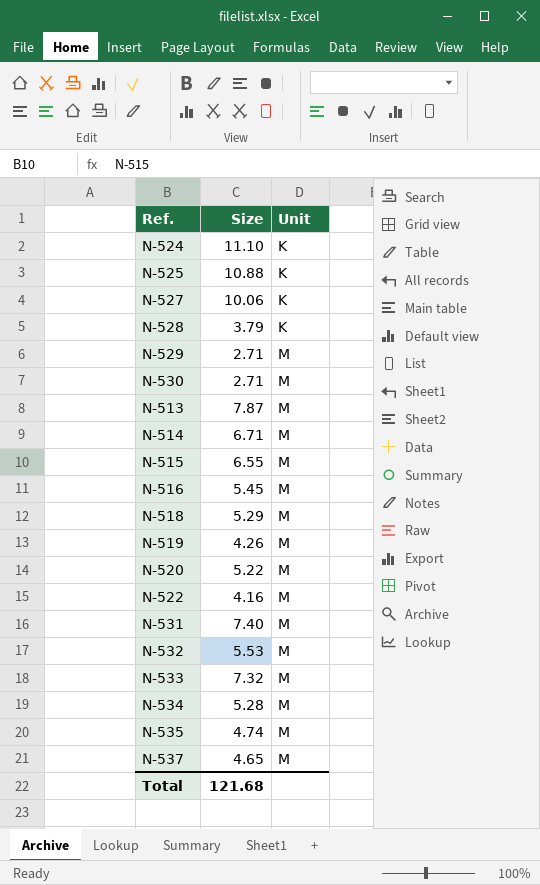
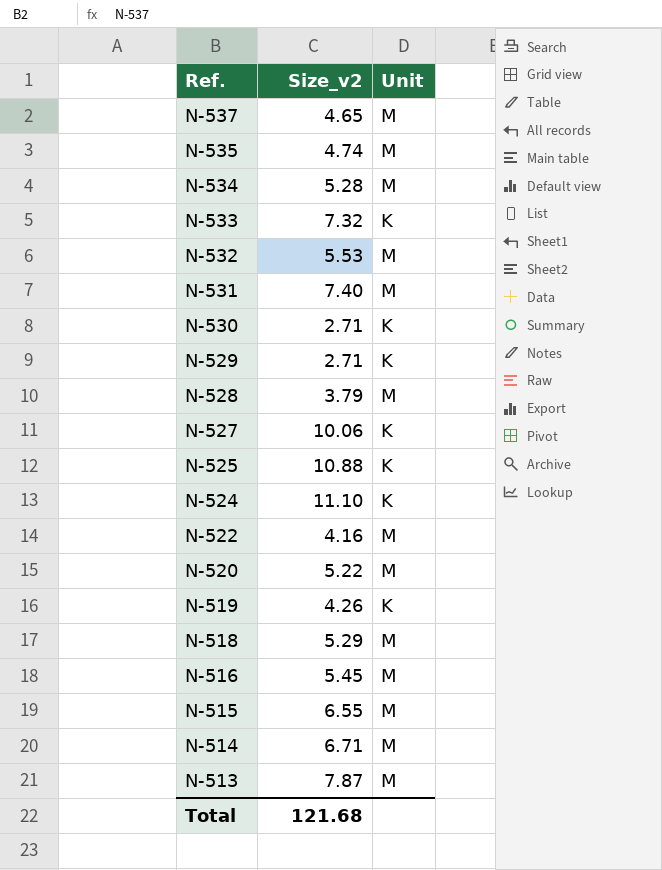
row order: Unit ascending -> Ref. descending
column name: Size -> Size_v2
N-533 | Unit: M -> K
N-530 | Unit: M -> K
N-529 | Unit: M -> K
N-528 | Unit: K -> M
N-519 | Unit: M -> K

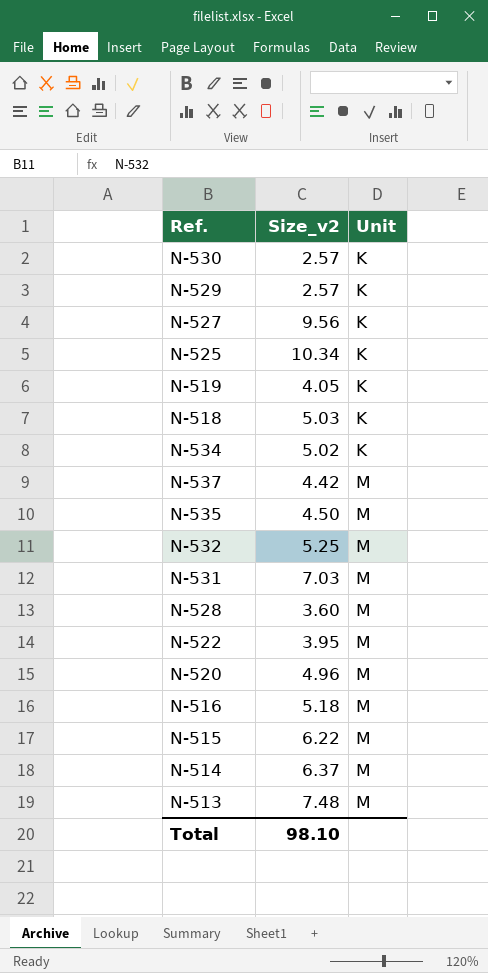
row order: Ref. descending -> Unit ascending
row N-533: 7.32 | K -> none
row N-524: 11.10 | K -> none
N-530 | Size_v2: 2.71 -> 2.57
N-529 | Size_v2: 2.71 -> 2.57
N-527 | Size_v2: 10.06 -> 9.56
N-525 | Size_v2: 10.88 -> 10.34
N-519 | Size_v2: 4.26 -> 4.05
N-518 | Size_v2: 5.29 -> 5.03
N-518 | Unit: M -> K
N-534 | Size_v2: 5.28 -> 5.02
N-534 | Unit: M -> K
N-537 | Size_v2: 4.65 -> 4.42
N-535 | Size_v2: 4.74 -> 4.50
N-532 | Size_v2: 5.53 -> 5.25
N-531 | Size_v2: 7.40 -> 7.03
N-528 | Size_v2: 3.79 -> 3.60
N-522 | Size_v2: 4.16 -> 3.95
N-520 | Size_v2: 5.22 -> 4.96
N-516 | Size_v2: 5.45 -> 5.18
N-515 | Size_v2: 6.55 -> 6.22
N-514 | Size_v2: 6.71 -> 6.37
N-513 | Size_v2: 7.87 -> 7.48
Total | Size_v2: 121.68 -> 98.10

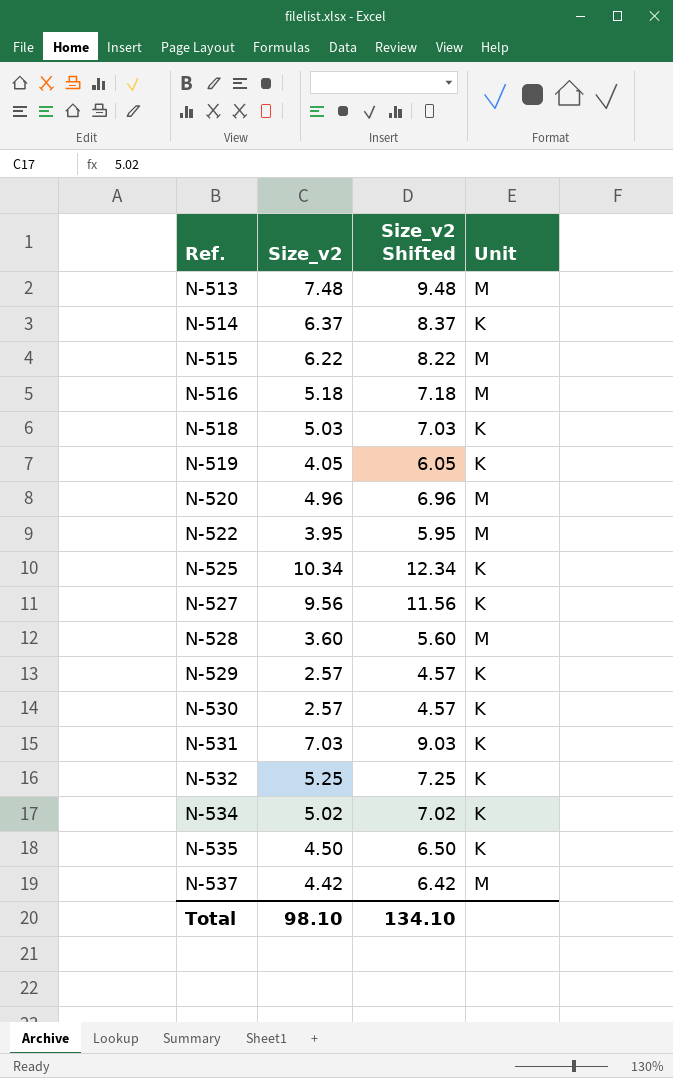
row order: Unit ascending -> Ref. ascending
column Size_v2 Shifted | formula: none -> [Size_v2] + 2
N-514 | Unit: M -> K
N-531 | Unit: M -> K
N-532 | Unit: M -> K
N-535 | Unit: M -> K

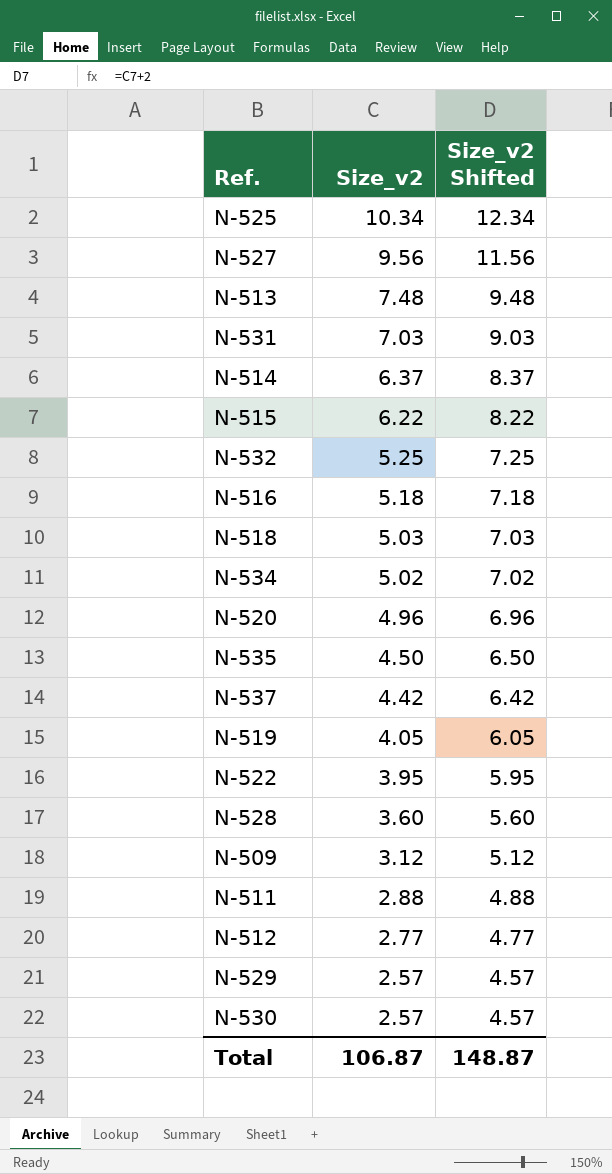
row order: Ref. ascending -> Size_v2 descending
column Unit | position: 4 -> none
row N-509: none -> 3.12 | 5.12
row N-511: none -> 2.88 | 4.88
row N-512: none -> 2.77 | 4.77
Total | Size_v2: 98.10 -> 106.87
Total | Size_v2 Shifted: 134.10 -> 148.87

